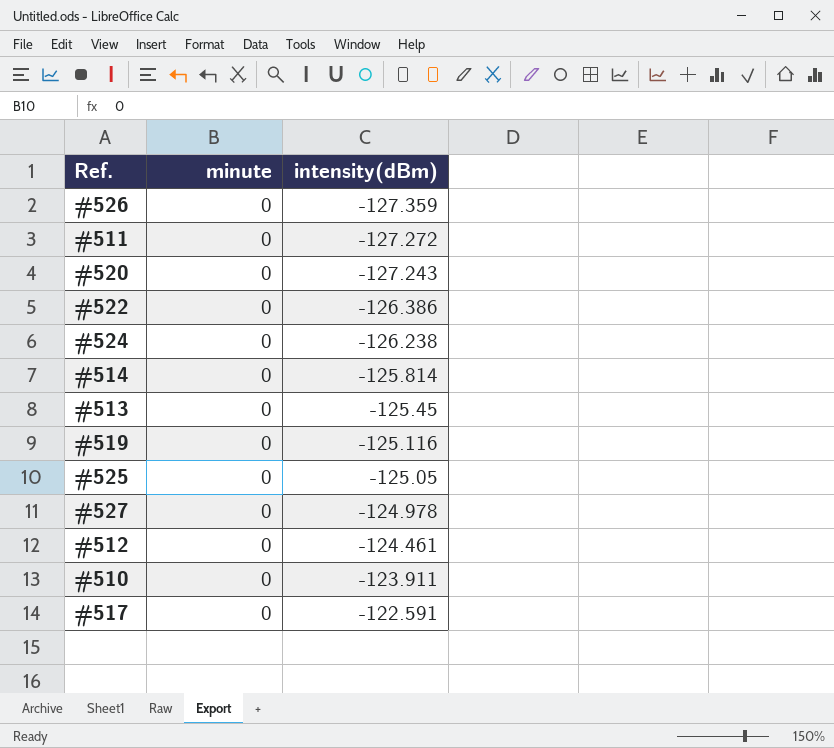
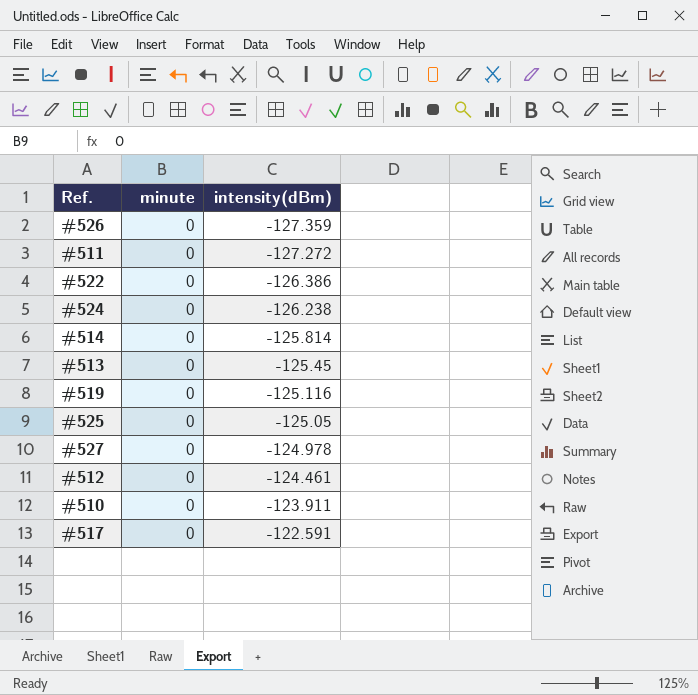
row #520: 0 | -127.243 -> none

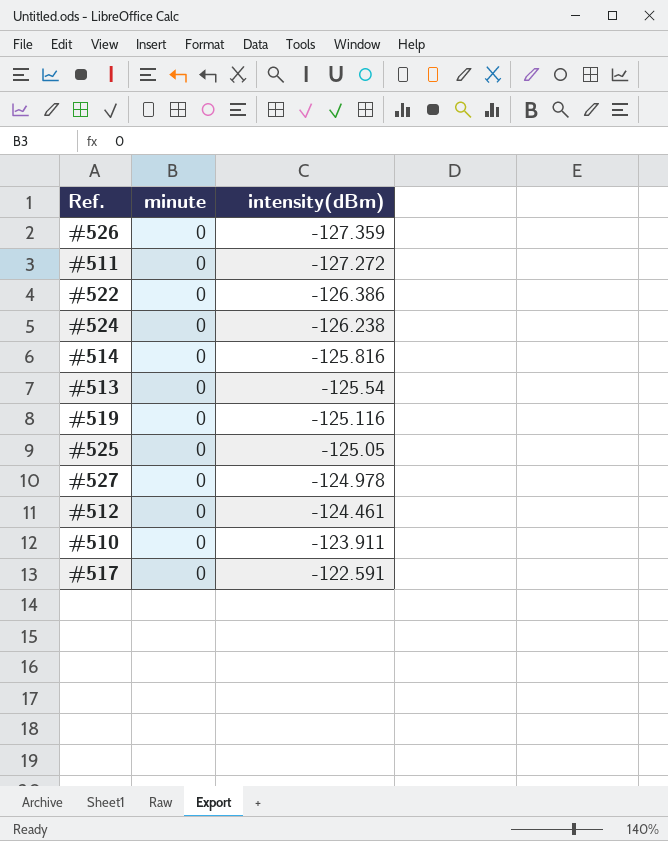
#514 | intensity(dBm): -125.814 -> -125.816
#513 | intensity(dBm): -125.45 -> -125.54

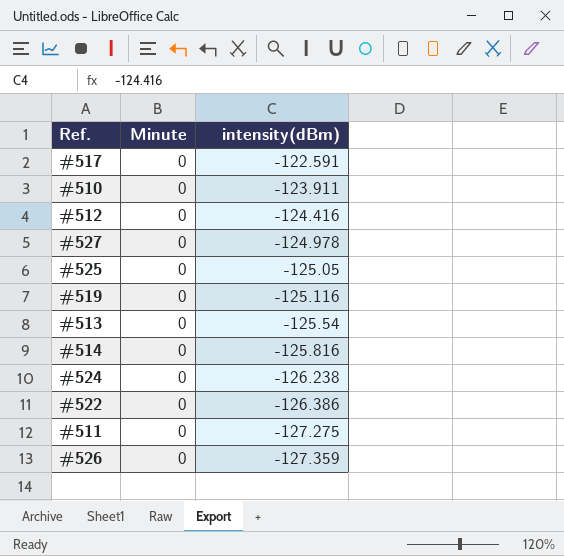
row order: intensity(dBm) ascending -> intensity(dBm) descending
column name: minute -> Minute
#512 | intensity(dBm): -124.461 -> -124.416
#511 | intensity(dBm): -127.272 -> -127.275

